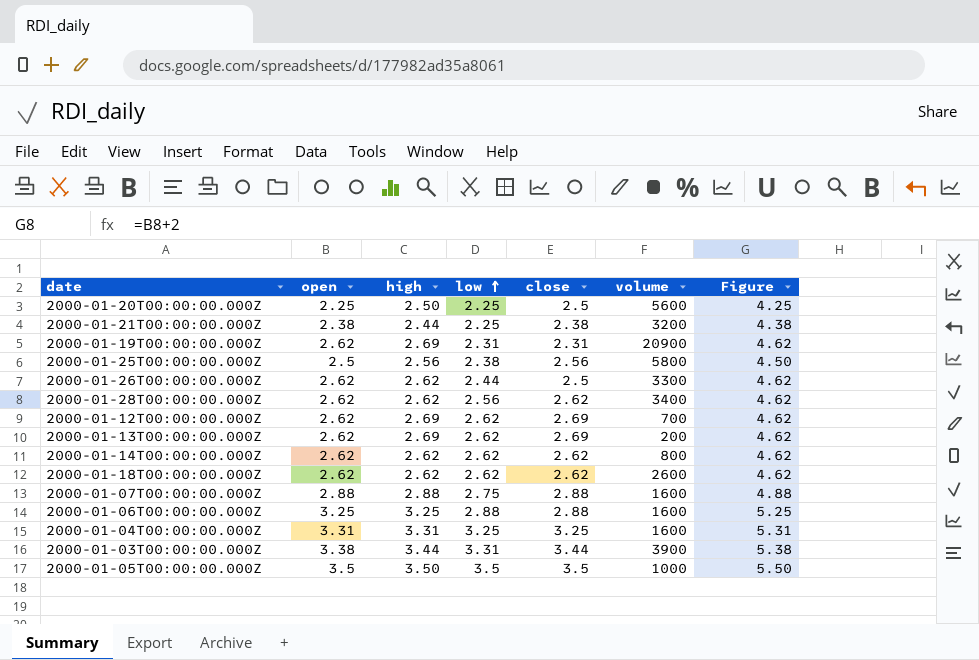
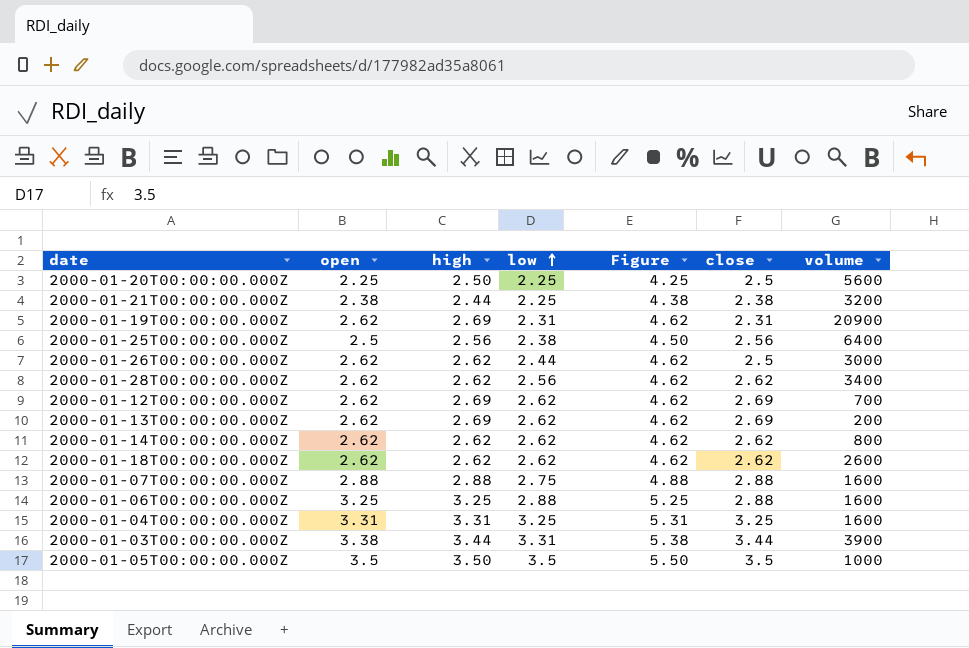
column Figure | position: 7 -> 5
2000-01-25T00:00:00.000Z | volume: 5800 -> 6400
2000-01-26T00:00:00.000Z | volume: 3300 -> 3000

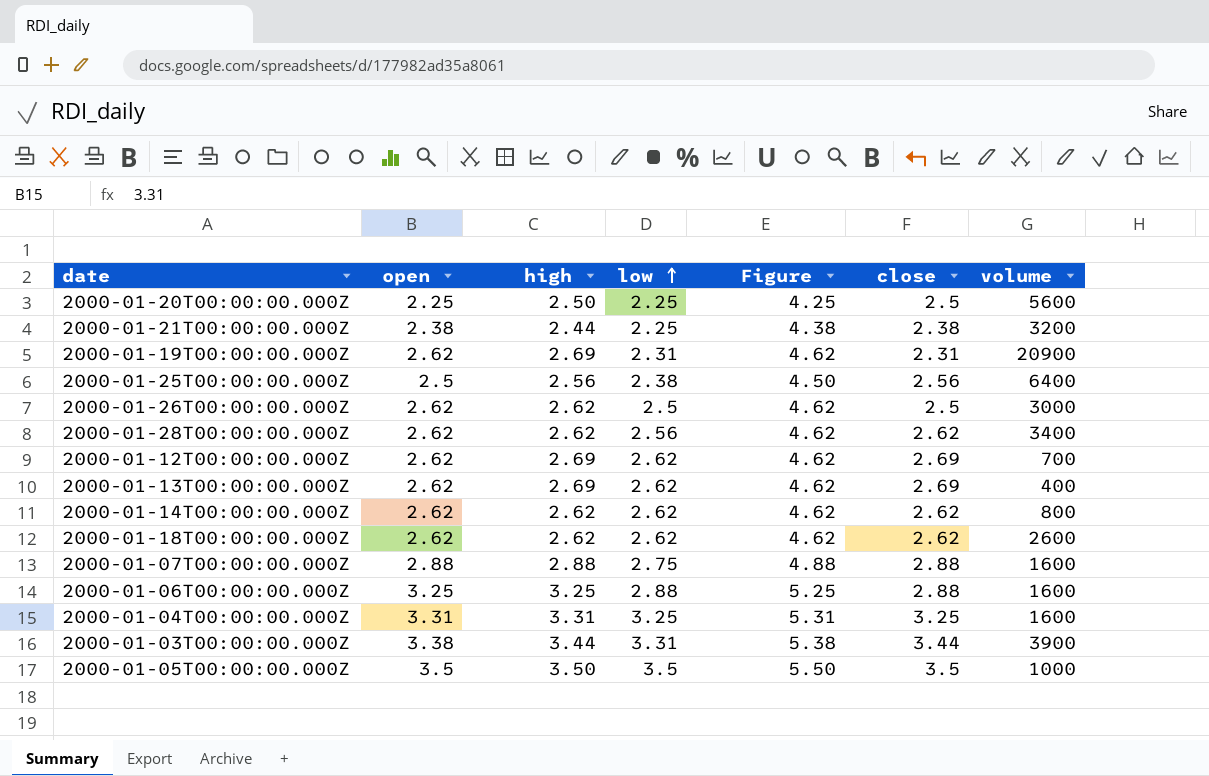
2000-01-26T00:00:00.000Z | low: 2.44 -> 2.5
2000-01-13T00:00:00.000Z | volume: 200 -> 400

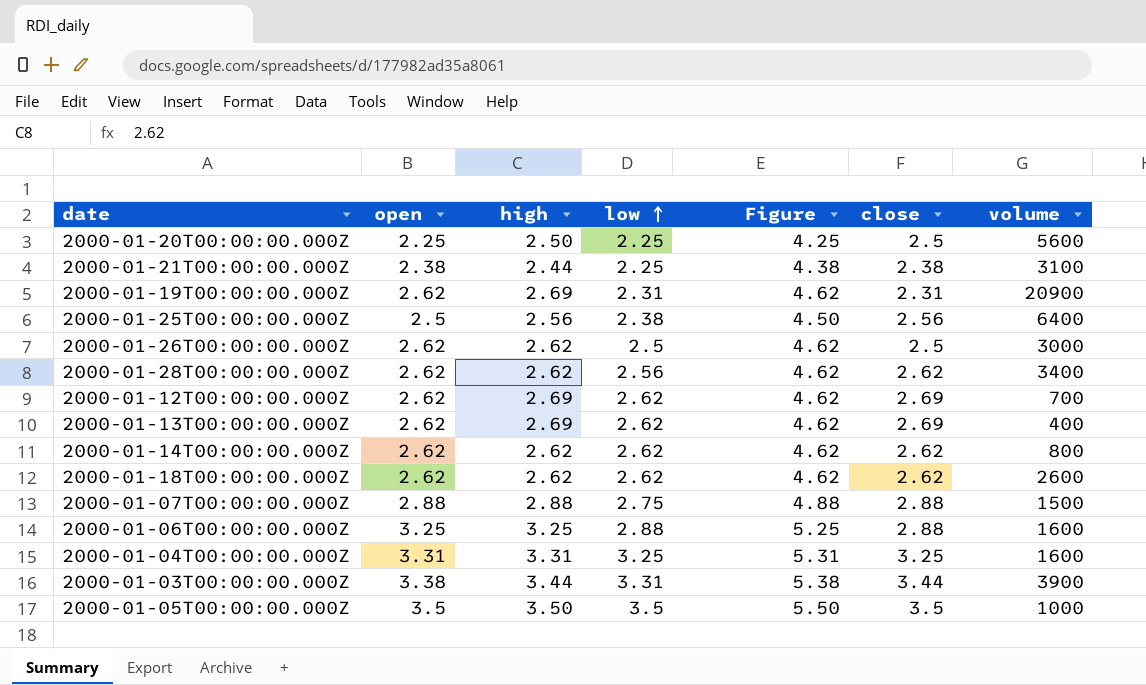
2000-01-21T00:00:00.000Z | volume: 3200 -> 3100
2000-01-07T00:00:00.000Z | volume: 1600 -> 1500

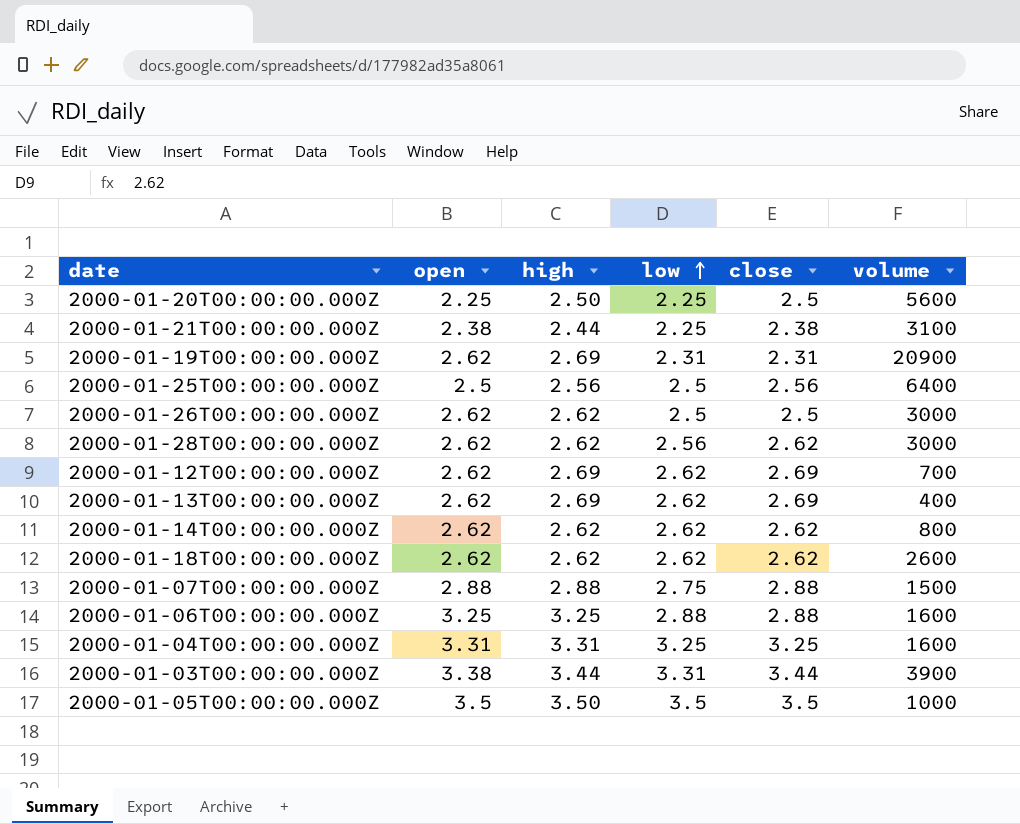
column Figure | formula: [open] + 2 -> none
2000-01-25T00:00:00.000Z | low: 2.38 -> 2.5
2000-01-28T00:00:00.000Z | volume: 3400 -> 3000

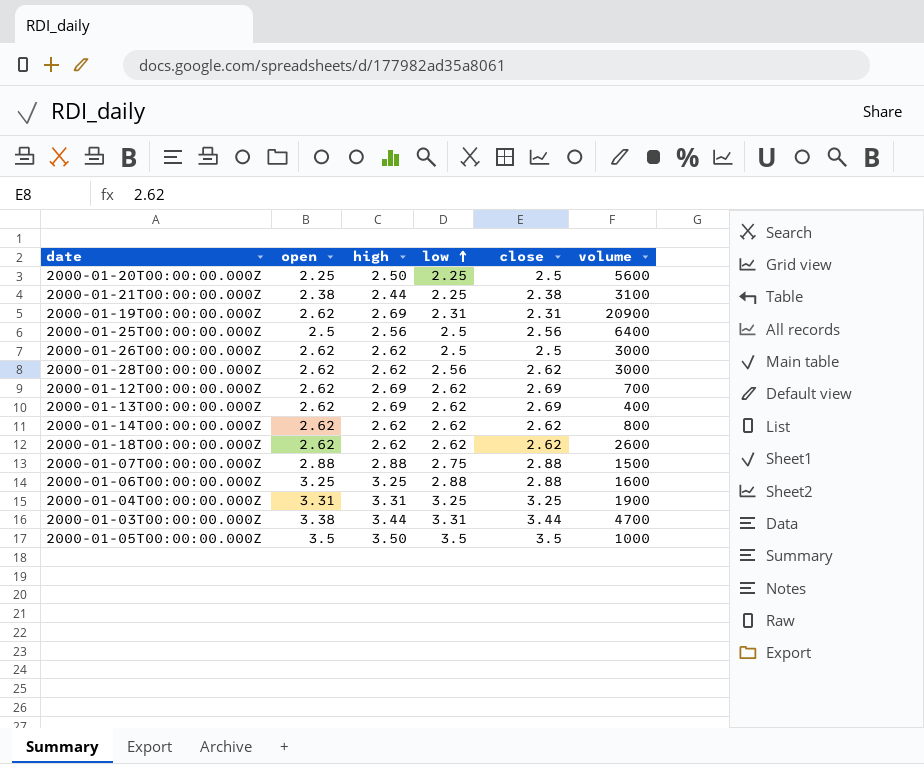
2000-01-04T00:00:00.000Z | volume: 1600 -> 1900
2000-01-03T00:00:00.000Z | volume: 3900 -> 4700

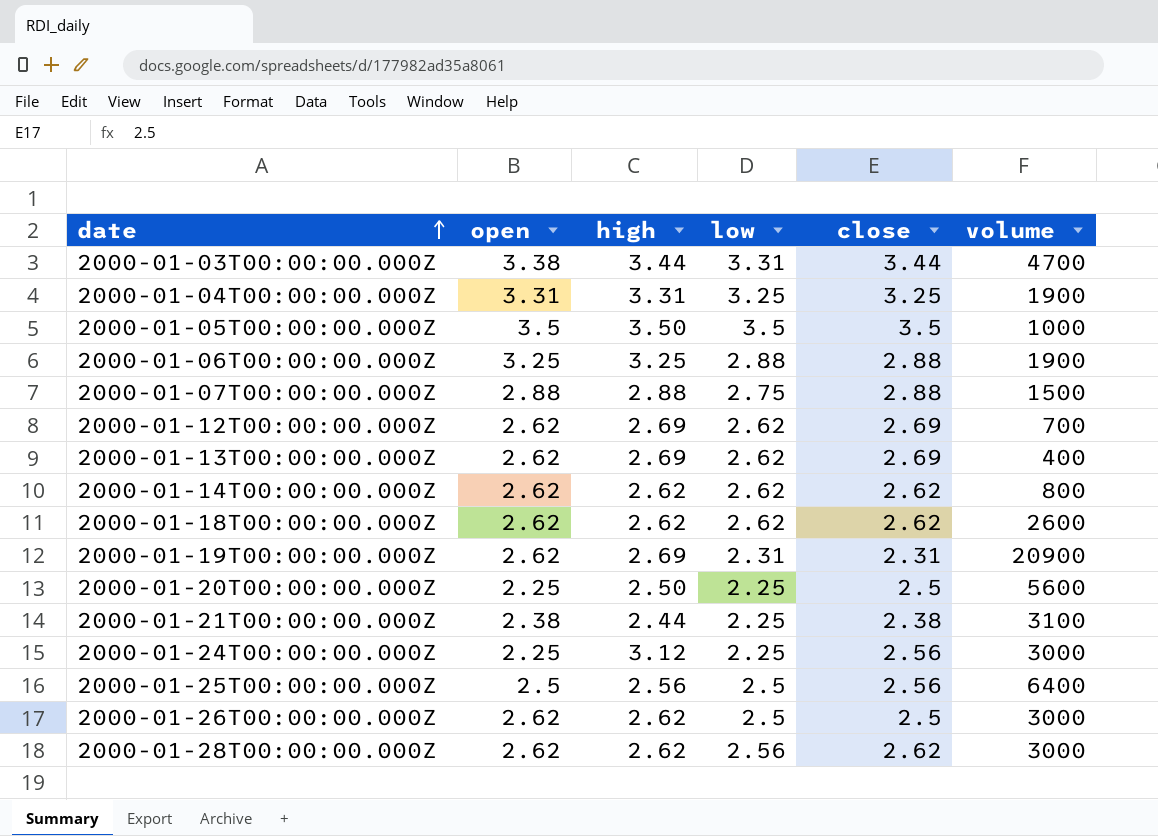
row order: low ascending -> date ascending
2000-01-06T00:00:00.000Z | volume: 1600 -> 1900
row 2000-01-24T00:00:00.000Z: none -> 2.25 | 3.12 | 2.25 | 2.56 | 3000

